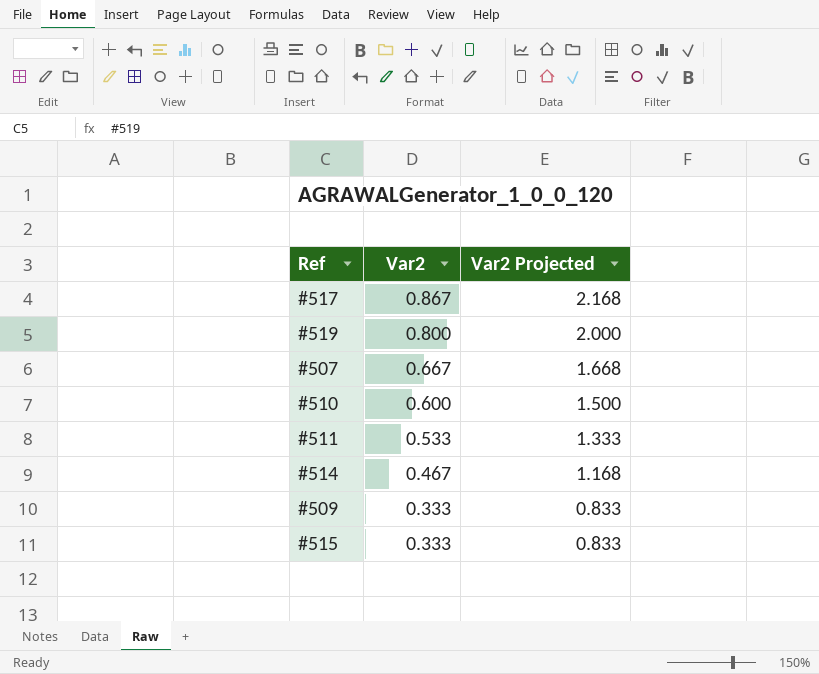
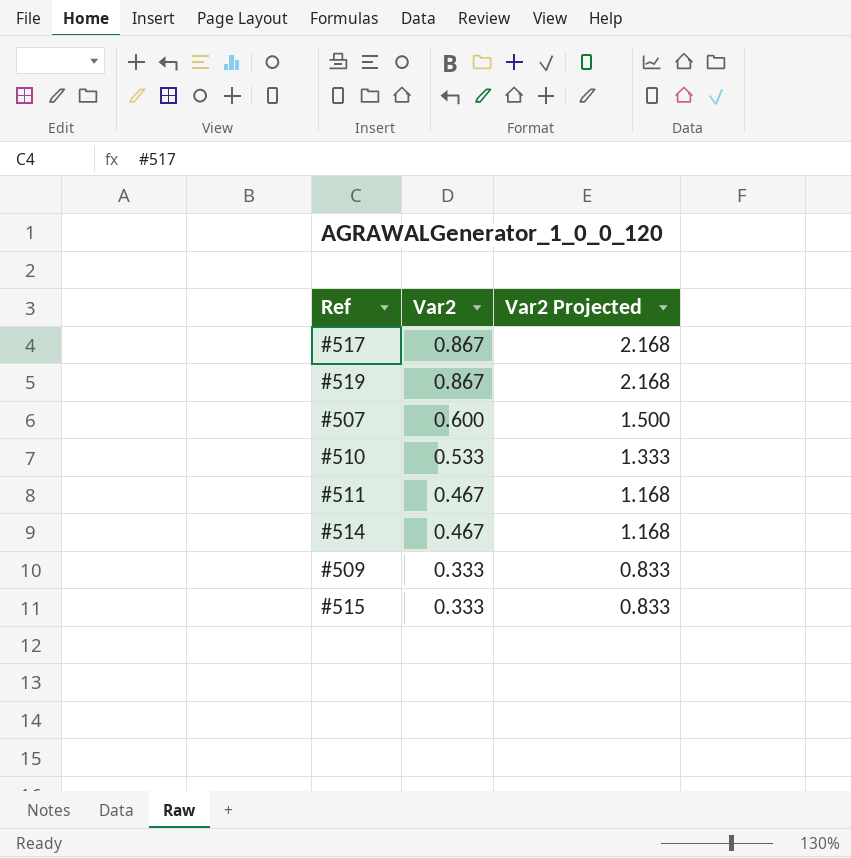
#519 | Var2: 0.800 -> 0.867
#519 | Var2 Projected: 2.000 -> 2.168
#507 | Var2: 0.667 -> 0.600
#507 | Var2 Projected: 1.668 -> 1.500
#510 | Var2: 0.600 -> 0.533
#510 | Var2 Projected: 1.500 -> 1.333
#511 | Var2: 0.533 -> 0.467
#511 | Var2 Projected: 1.333 -> 1.168

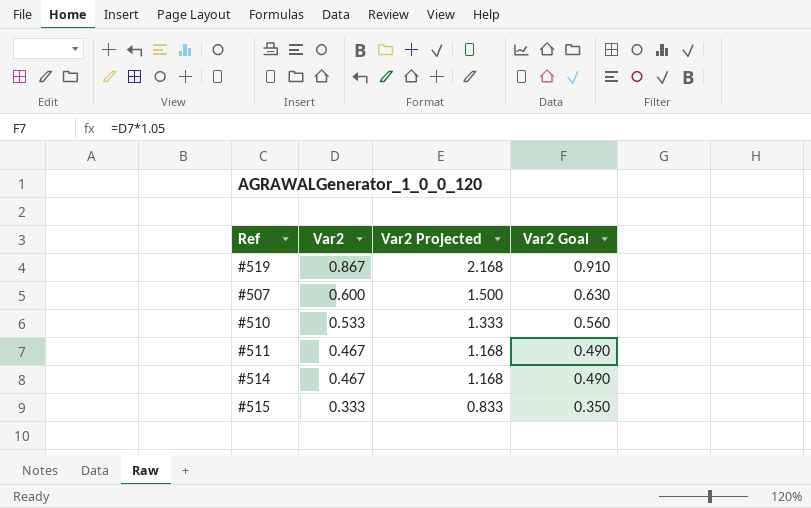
column Var2 Goal | formula: none -> [Var2] * 1.05
row #517: 0.867 | 2.168 -> none
row #509: 0.333 | 0.833 -> none

